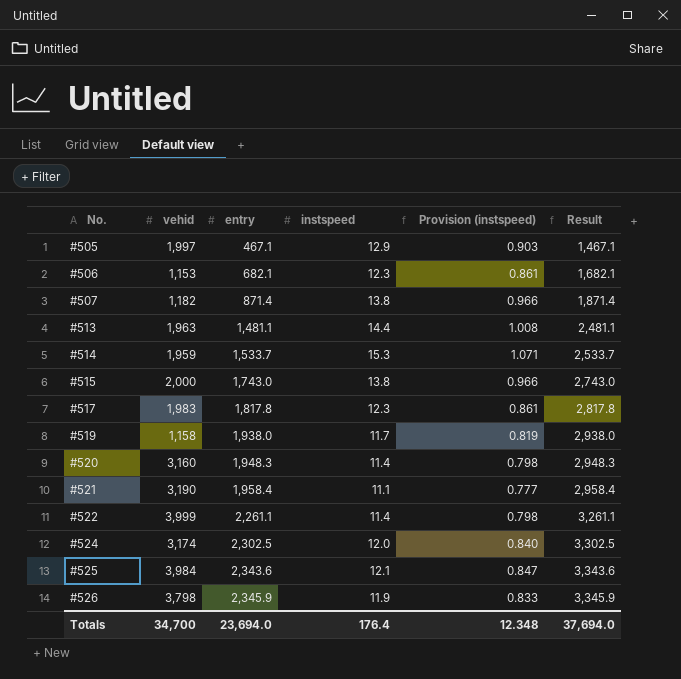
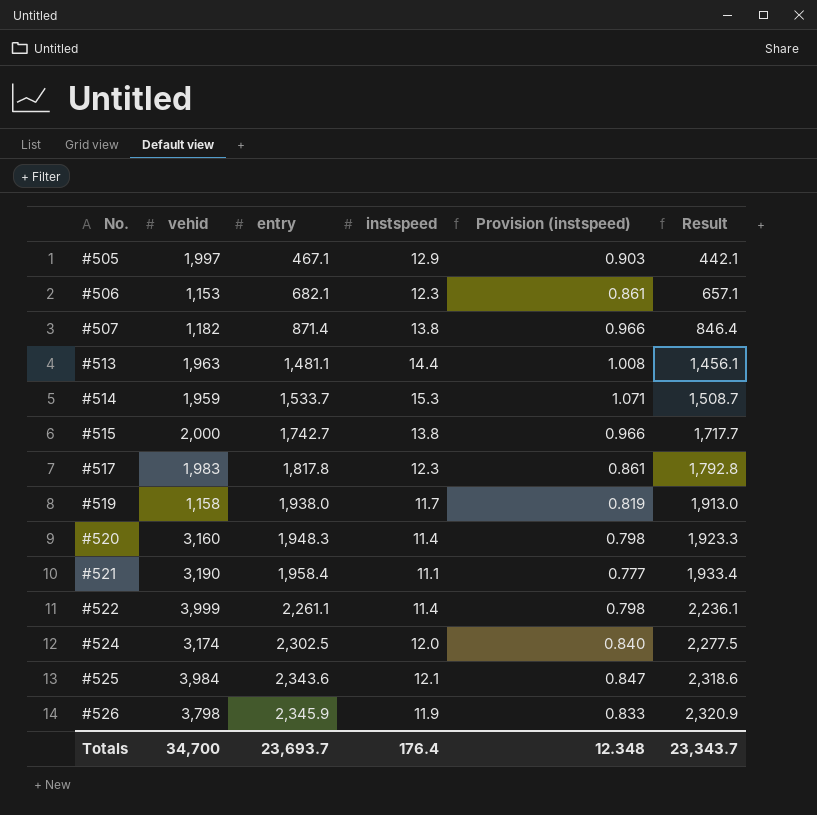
column Result | formula: [entry] + 1000 -> [entry] - 25
#515 | entry: 1,743.0 -> 1,742.7
Totals | entry: 23,694.0 -> 23,693.7
Totals | Result: 37,694.0 -> 23,343.7

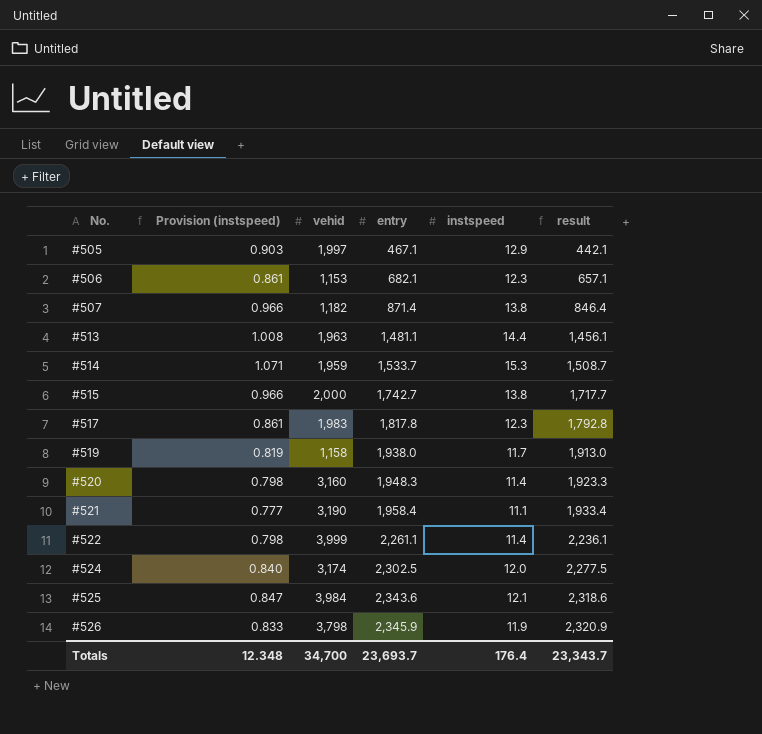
column Provision (instspeed) | position: 5 -> 2
column name: Result -> result

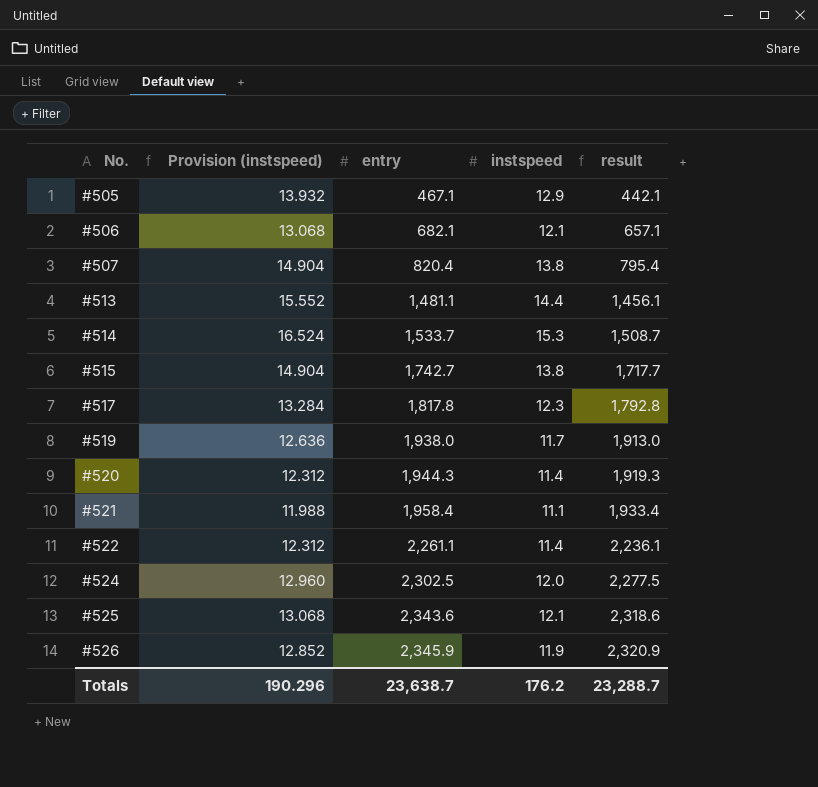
column vehid | position: 3 -> none
column Provision (instspeed) | formula: [instspeed] * 0.07 -> [instspeed] * 1.08
#506 | instspeed: 12.3 -> 12.1
#507 | entry: 871.4 -> 820.4
#507 | result: 846.4 -> 795.4
#520 | entry: 1,948.3 -> 1,944.3
#520 | result: 1,923.3 -> 1,919.3
Totals | Provision (instspeed): 12.348 -> 190.296
Totals | entry: 23,693.7 -> 23,638.7
Totals | instspeed: 176.4 -> 176.2
Totals | result: 23,343.7 -> 23,288.7

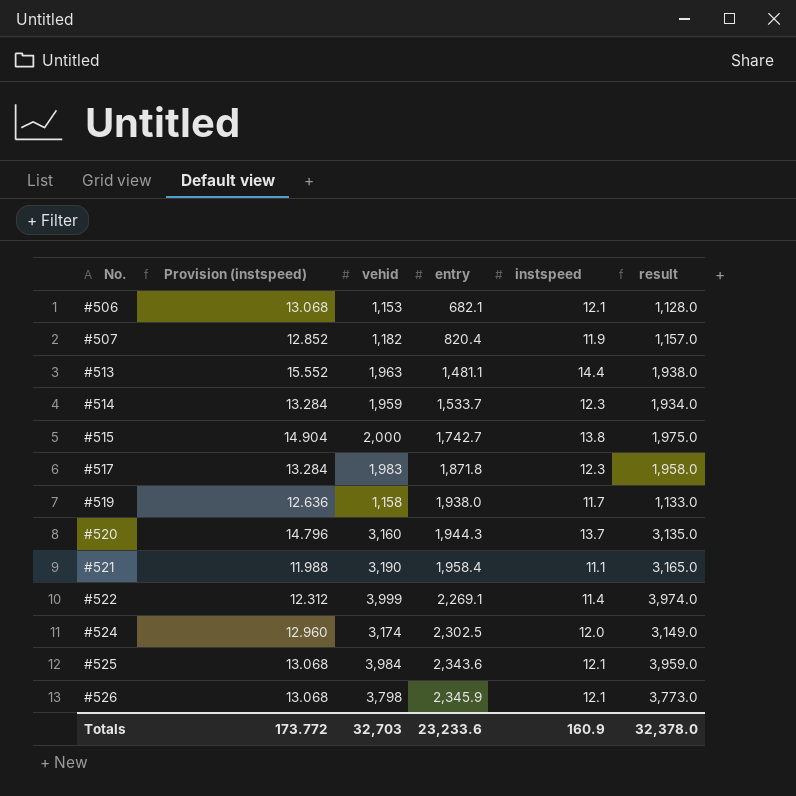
column vehid | position: none -> 3
column result | formula: [entry] - 25 -> [vehid] - 25
row #505: 13.932 | 467.1 | 12.9 | 442.1 -> none
#507 | Provision (instspeed): 14.904 -> 12.852
#507 | instspeed: 13.8 -> 11.9
#514 | Provision (instspeed): 16.524 -> 13.284
#514 | instspeed: 15.3 -> 12.3
#517 | entry: 1,817.8 -> 1,871.8
#520 | Provision (instspeed): 12.312 -> 14.796
#520 | instspeed: 11.4 -> 13.7
#522 | entry: 2,261.1 -> 2,269.1
#526 | Provision (instspeed): 12.852 -> 13.068
#526 | instspeed: 11.9 -> 12.1
Totals | Provision (instspeed): 190.296 -> 173.772
Totals | entry: 23,638.7 -> 23,233.6
Totals | instspeed: 176.2 -> 160.9
Totals | result: 23,288.7 -> 32,378.0

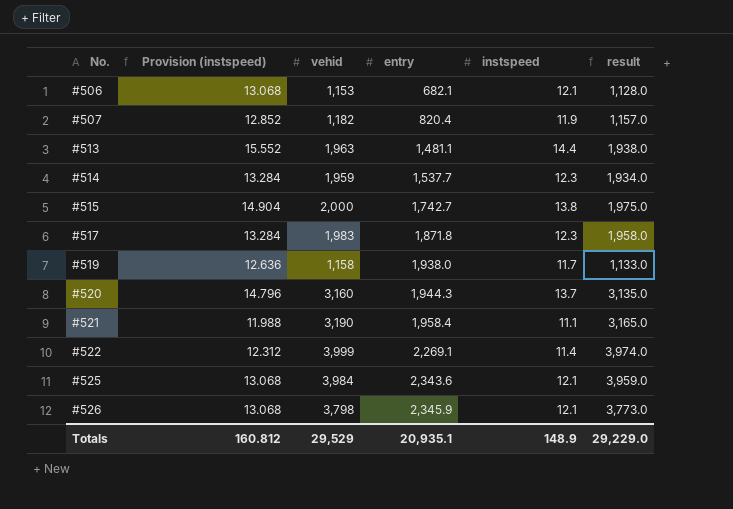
row #524: 12.960 | 3,174 | 2,302.5 | 12.0 | 3,149.0 -> none
#514 | entry: 1,533.7 -> 1,537.7
Totals | Provision (instspeed): 173.772 -> 160.812
Totals | vehid: 32,703 -> 29,529
Totals | entry: 23,233.6 -> 20,935.1
Totals | instspeed: 160.9 -> 148.9
Totals | result: 32,378.0 -> 29,229.0

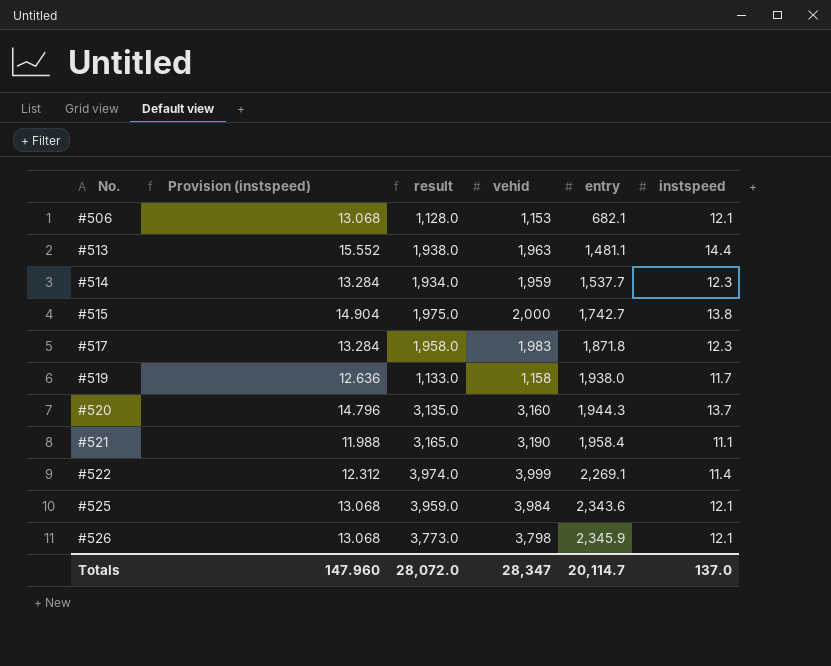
column result | position: 6 -> 3
row #507: 12.852 | 1,182 | 820.4 | 11.9 | 1,157.0 -> none
Totals | Provision (instspeed): 160.812 -> 147.960
Totals | result: 29,229.0 -> 28,072.0
Totals | vehid: 29,529 -> 28,347
Totals | entry: 20,935.1 -> 20,114.7
Totals | instspeed: 148.9 -> 137.0

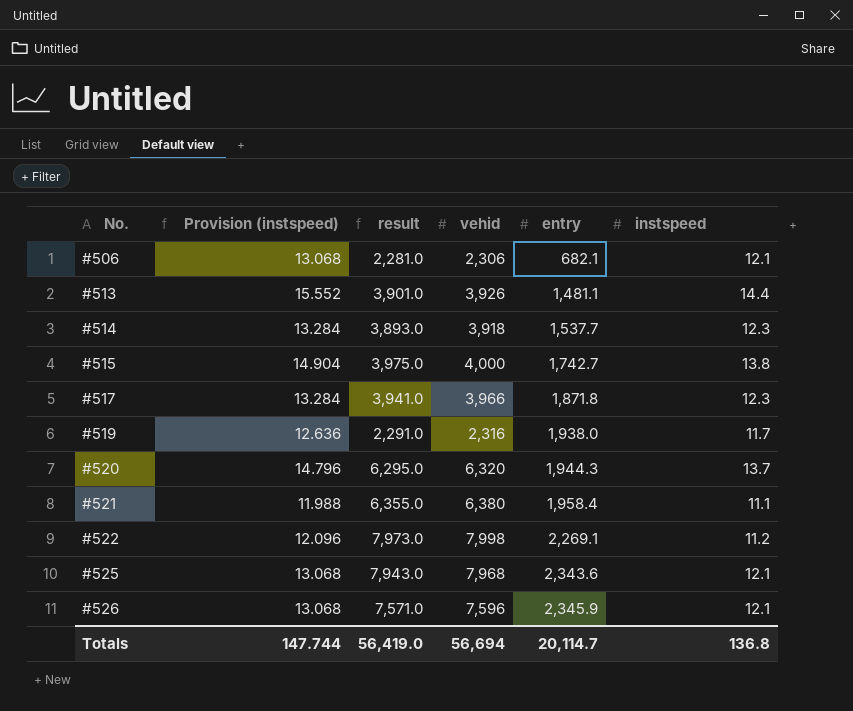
#506 | result: 1,128.0 -> 2,281.0
#506 | vehid: 1,153 -> 2,306
#513 | result: 1,938.0 -> 3,901.0
#513 | vehid: 1,963 -> 3,926
#514 | result: 1,934.0 -> 3,893.0
#514 | vehid: 1,959 -> 3,918
#515 | result: 1,975.0 -> 3,975.0
#515 | vehid: 2,000 -> 4,000
#517 | result: 1,958.0 -> 3,941.0
#517 | vehid: 1,983 -> 3,966
#519 | result: 1,133.0 -> 2,291.0
#519 | vehid: 1,158 -> 2,316
#520 | result: 3,135.0 -> 6,295.0
#520 | vehid: 3,160 -> 6,320
#521 | result: 3,165.0 -> 6,355.0
#521 | vehid: 3,190 -> 6,380
#522 | Provision (instspeed): 12.312 -> 12.096
#522 | result: 3,974.0 -> 7,973.0
#522 | vehid: 3,999 -> 7,998
#522 | instspeed: 11.4 -> 11.2
#525 | result: 3,959.0 -> 7,943.0
#525 | vehid: 3,984 -> 7,968
#526 | result: 3,773.0 -> 7,571.0
#526 | vehid: 3,798 -> 7,596
Totals | Provision (instspeed): 147.960 -> 147.744
Totals | result: 28,072.0 -> 56,419.0
Totals | vehid: 28,347 -> 56,694
Totals | instspeed: 137.0 -> 136.8

